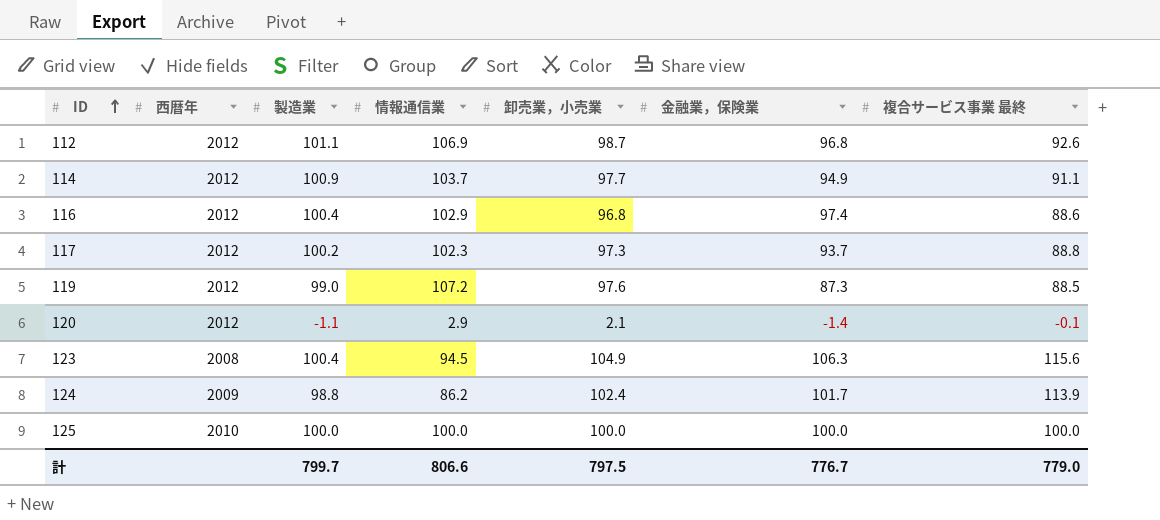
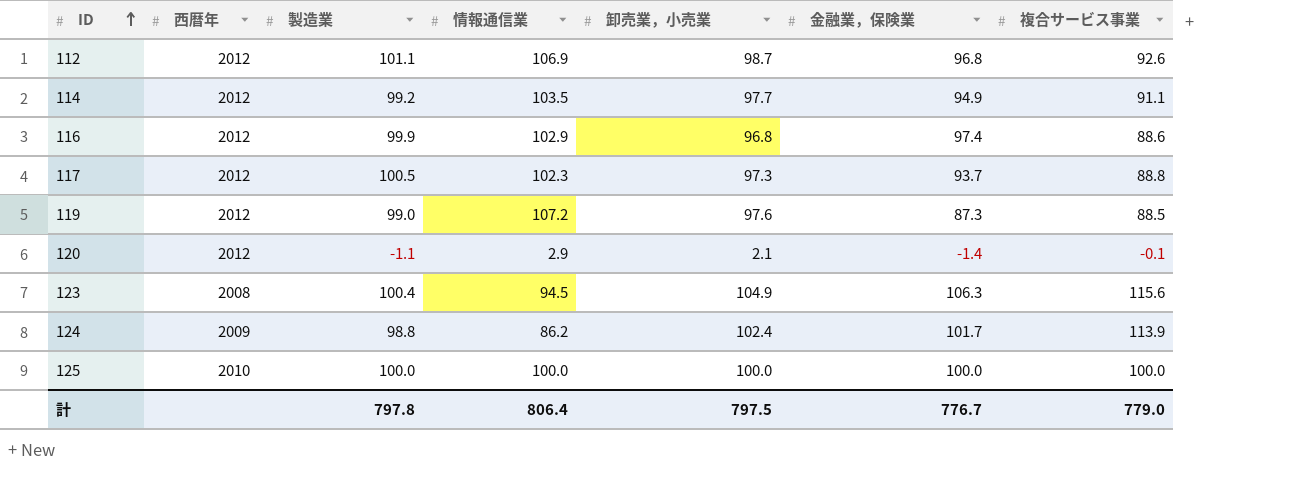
column name: 複合サービス事業 最終 -> 複合サービス事業
114 | 製造業: 100.9 -> 99.2
114 | 情報通信業: 103.7 -> 103.5
116 | 製造業: 100.4 -> 99.9
117 | 製造業: 100.2 -> 100.5
計 | 製造業: 799.7 -> 797.8
計 | 情報通信業: 806.6 -> 806.4

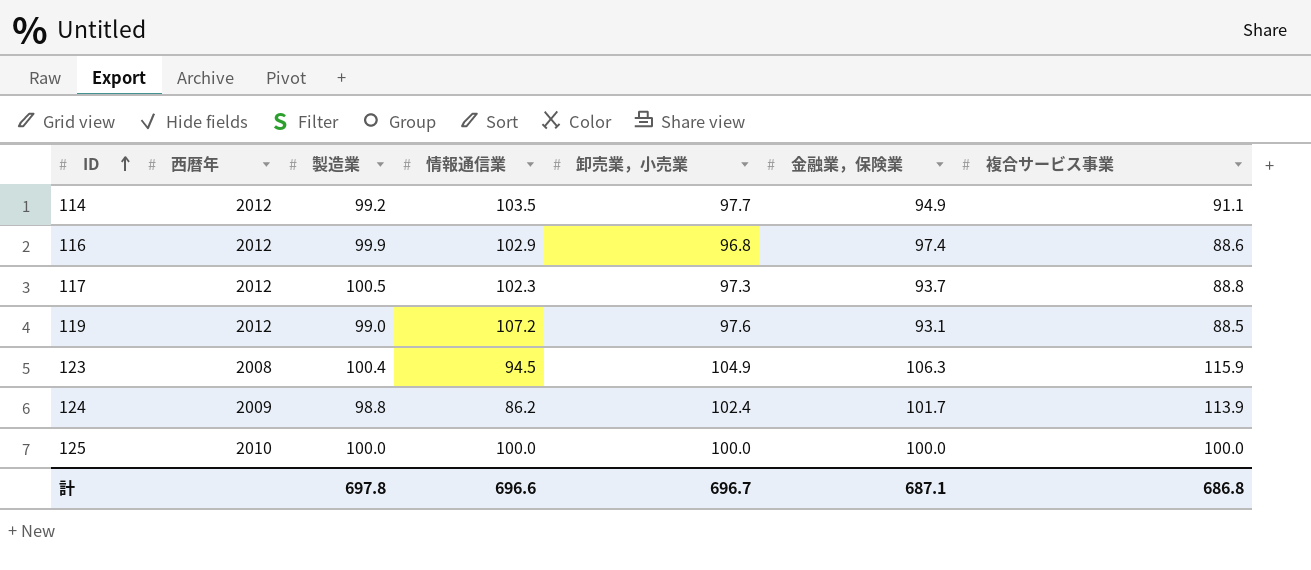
row 112: 2012 | 101.1 | 106.9 | 98.7 | 96.8 | 92.6 -> none
row 120: 2012 | -1.1 | 2.9 | 2.1 | -1.4 | -0.1 -> none
119 | 金融業，保険業: 87.3 -> 93.1
123 | 複合サービス事業: 115.6 -> 115.9
計 | 製造業: 797.8 -> 697.8
計 | 情報通信業: 806.4 -> 696.6
計 | 卸売業，小売業: 797.5 -> 696.7
計 | 金融業，保険業: 776.7 -> 687.1
計 | 複合サービス事業: 779.0 -> 686.8

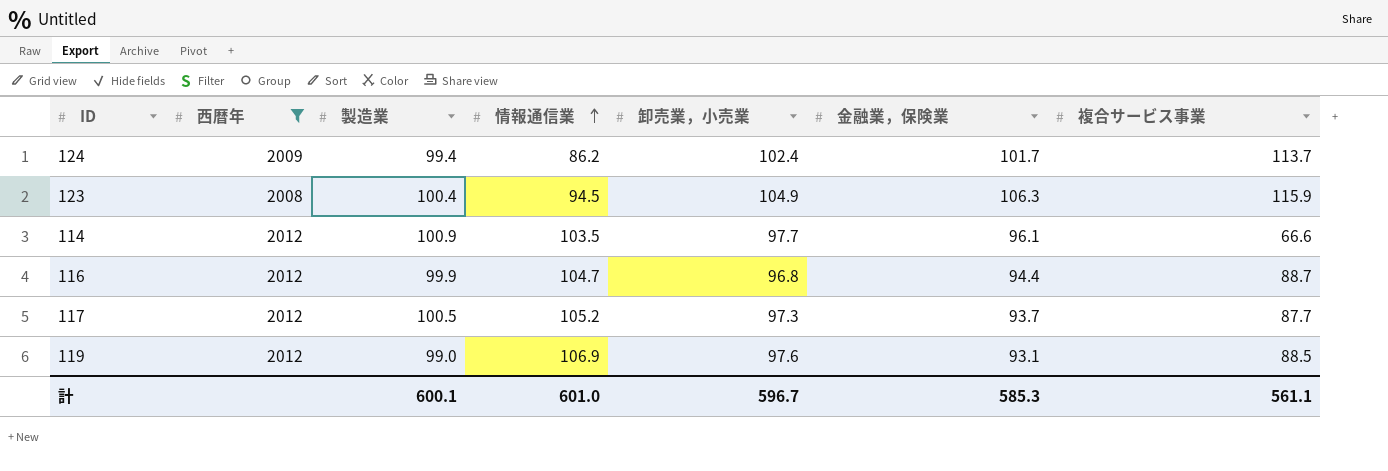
filter: none -> 西暦年 != 2010
row order: ID ascending -> 情報通信業 ascending
124 | 製造業: 98.8 -> 99.4
124 | 複合サービス事業: 113.9 -> 113.7
114 | 製造業: 99.2 -> 100.9
114 | 金融業，保険業: 94.9 -> 96.1
114 | 複合サービス事業: 91.1 -> 66.6
116 | 情報通信業: 102.9 -> 104.7
116 | 金融業，保険業: 97.4 -> 94.4
116 | 複合サービス事業: 88.6 -> 88.7
117 | 情報通信業: 102.3 -> 105.2
117 | 複合サービス事業: 88.8 -> 87.7
119 | 情報通信業: 107.2 -> 106.9
計 | 製造業: 697.8 -> 600.1
計 | 情報通信業: 696.6 -> 601.0
計 | 卸売業，小売業: 696.7 -> 596.7
計 | 金融業，保険業: 687.1 -> 585.3
計 | 複合サービス事業: 686.8 -> 561.1

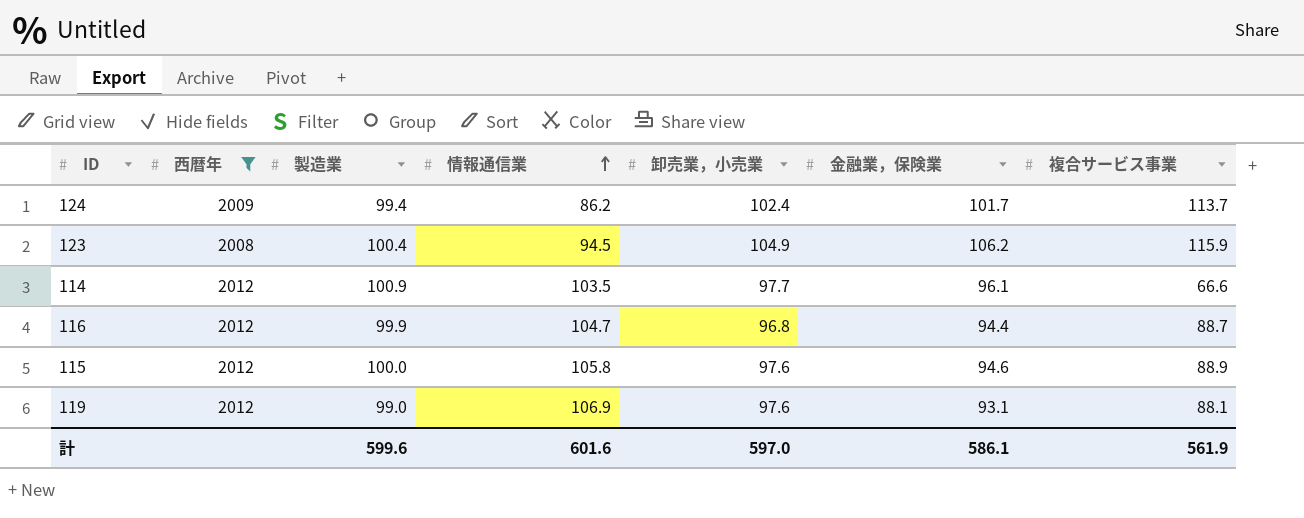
row 117: 2012 | 100.5 | 105.2 | 97.3 | 93.7 | 87.7 -> none
123 | 金融業，保険業: 106.3 -> 106.2
row 115: none -> 2012 | 100.0 | 105.8 | 97.6 | 94.6 | 88.9
119 | 複合サービス事業: 88.5 -> 88.1
計 | 製造業: 600.1 -> 599.6
計 | 情報通信業: 601.0 -> 601.6
計 | 卸売業，小売業: 596.7 -> 597.0
計 | 金融業，保険業: 585.3 -> 586.1
計 | 複合サービス事業: 561.1 -> 561.9

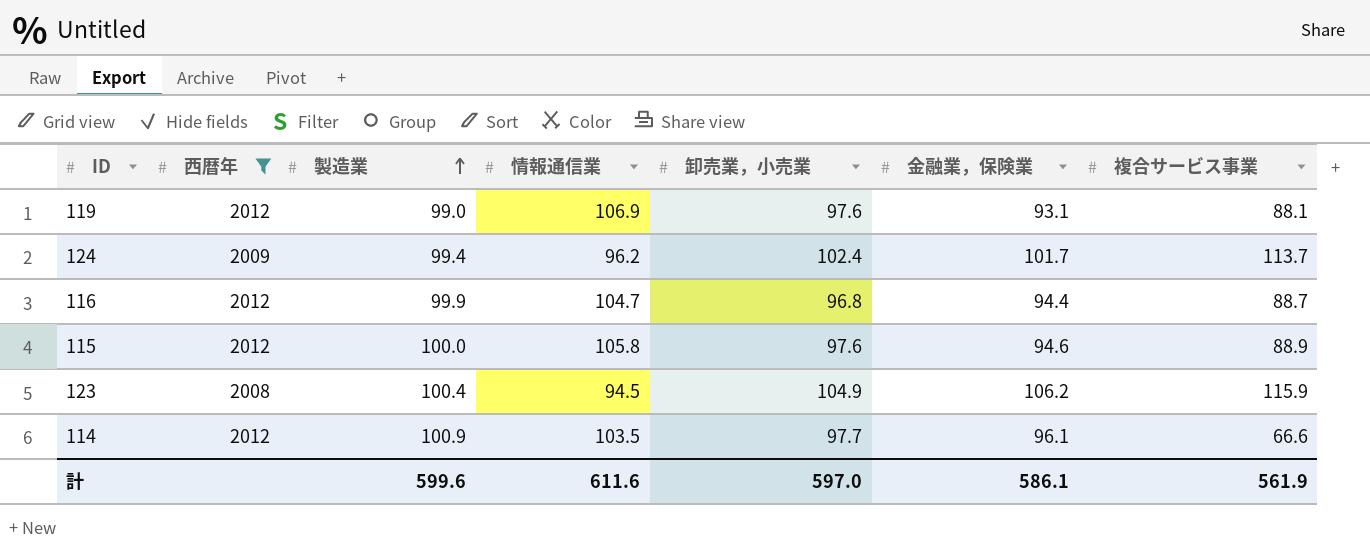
row order: 情報通信業 ascending -> 製造業 ascending
124 | 情報通信業: 86.2 -> 96.2
計 | 情報通信業: 601.6 -> 611.6

